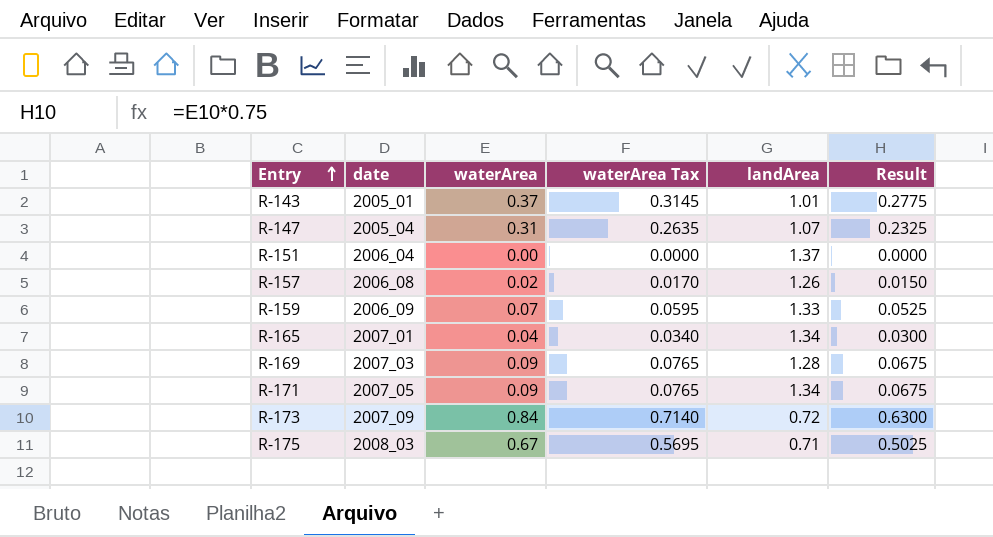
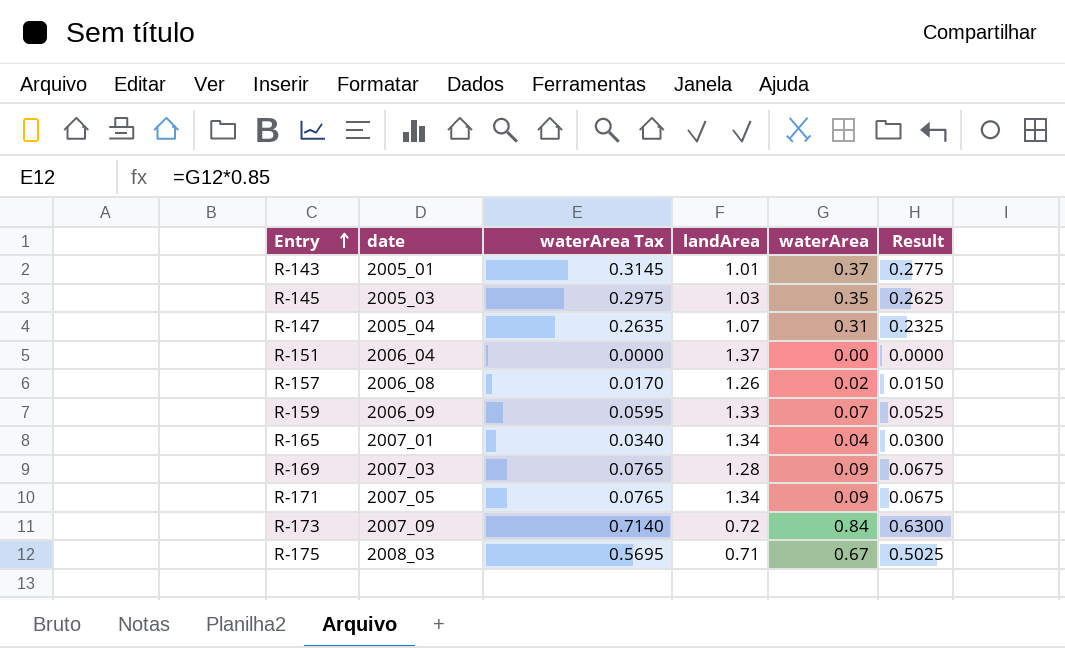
column waterArea | position: 3 -> 5
row R-145: none -> 2005_03 | 0.2975 | 1.03 | 0.35 | 0.2625

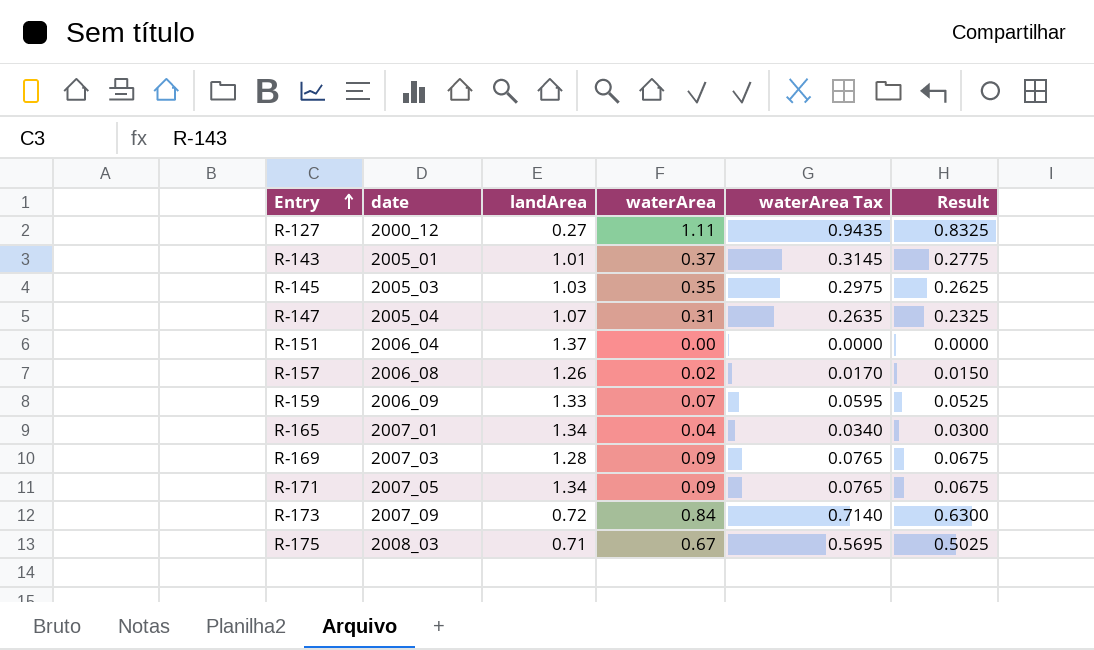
column waterArea Tax | position: 3 -> 5
row R-127: none -> 2000_12 | 0.27 | 1.11 | 0.9435 | 0.8325

